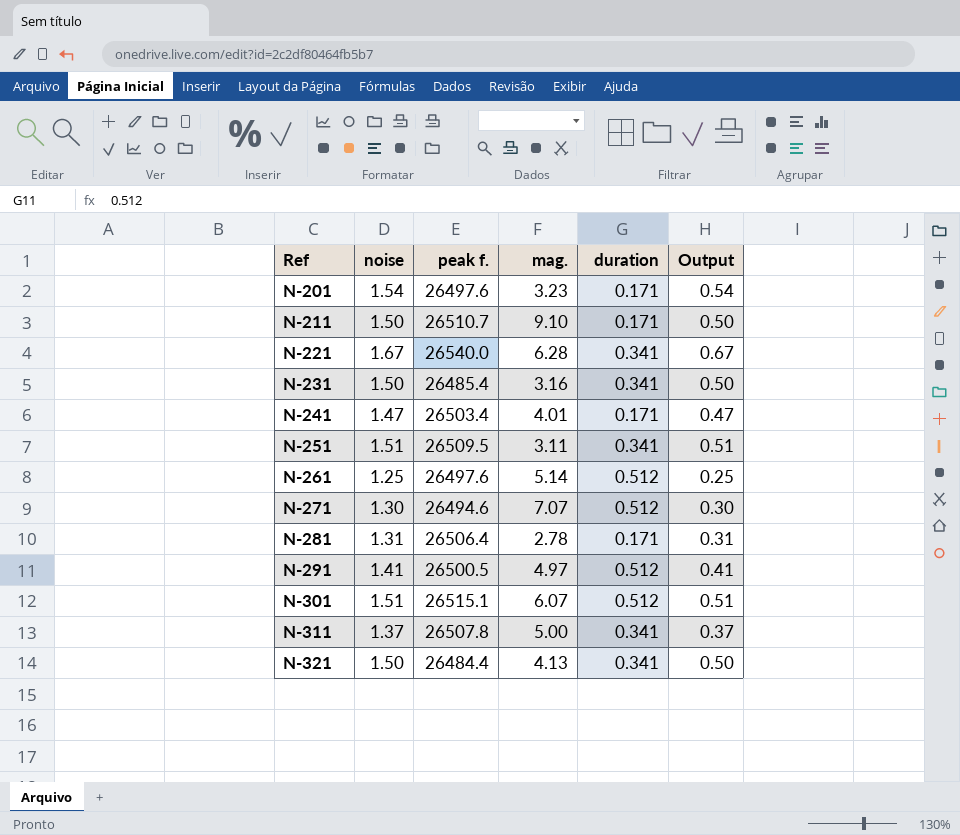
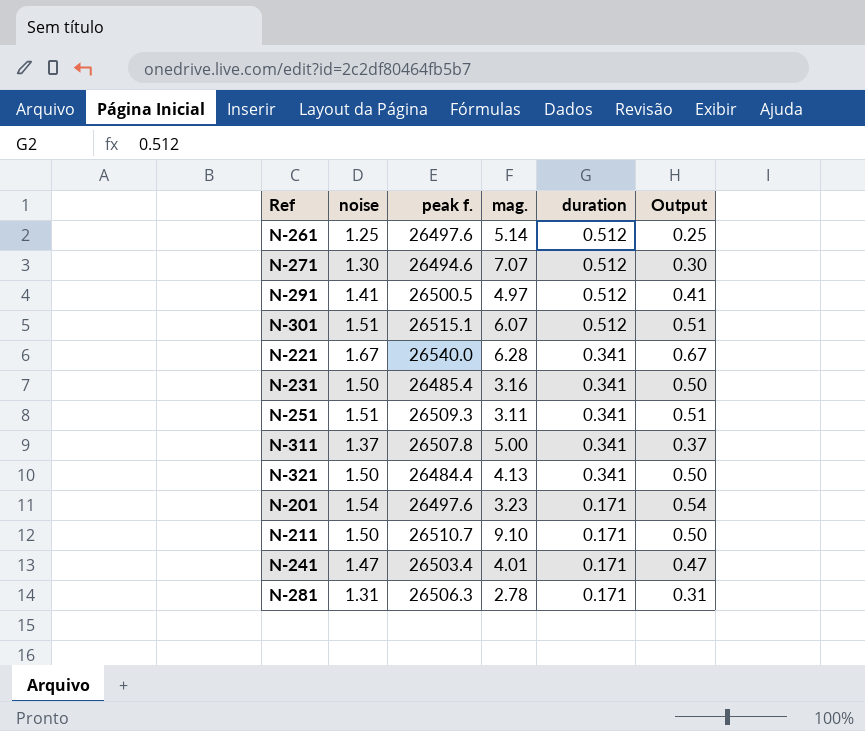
row order: Ref ascending -> duration descending
N-251 | peak f.: 26509.5 -> 26509.3
N-281 | peak f.: 26506.4 -> 26506.3

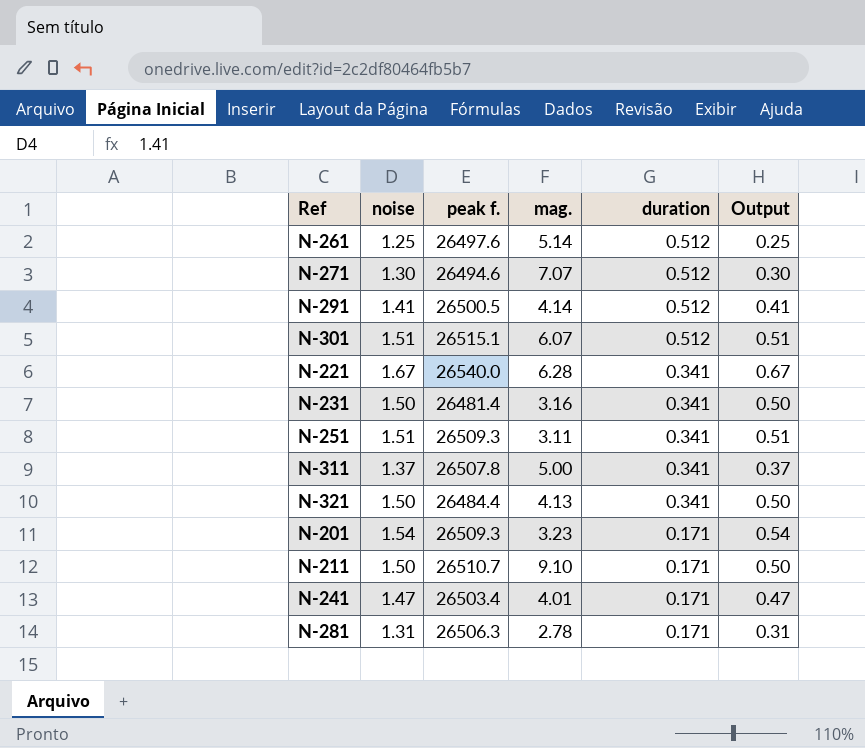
N-291 | mag.: 4.97 -> 4.14
N-231 | peak f.: 26485.4 -> 26481.4
N-201 | peak f.: 26497.6 -> 26509.3

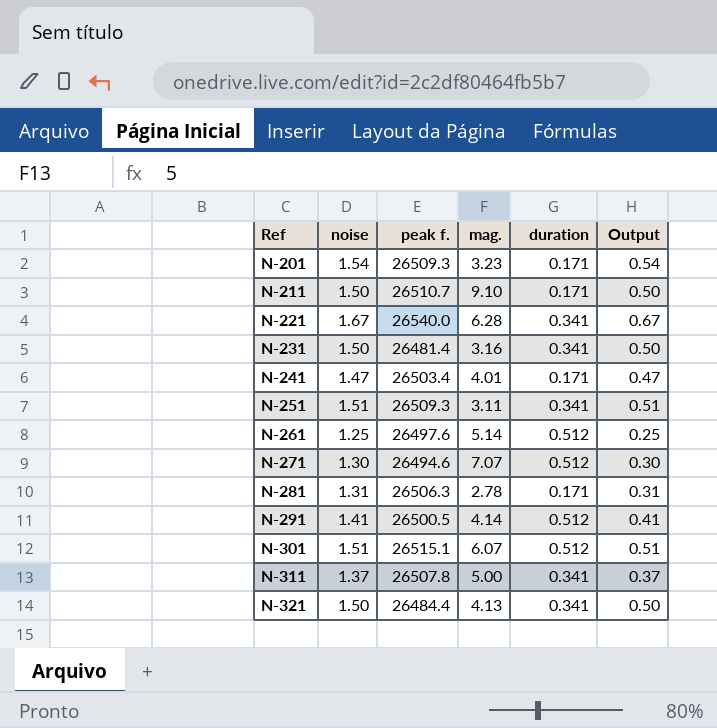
row order: duration descending -> Ref ascending

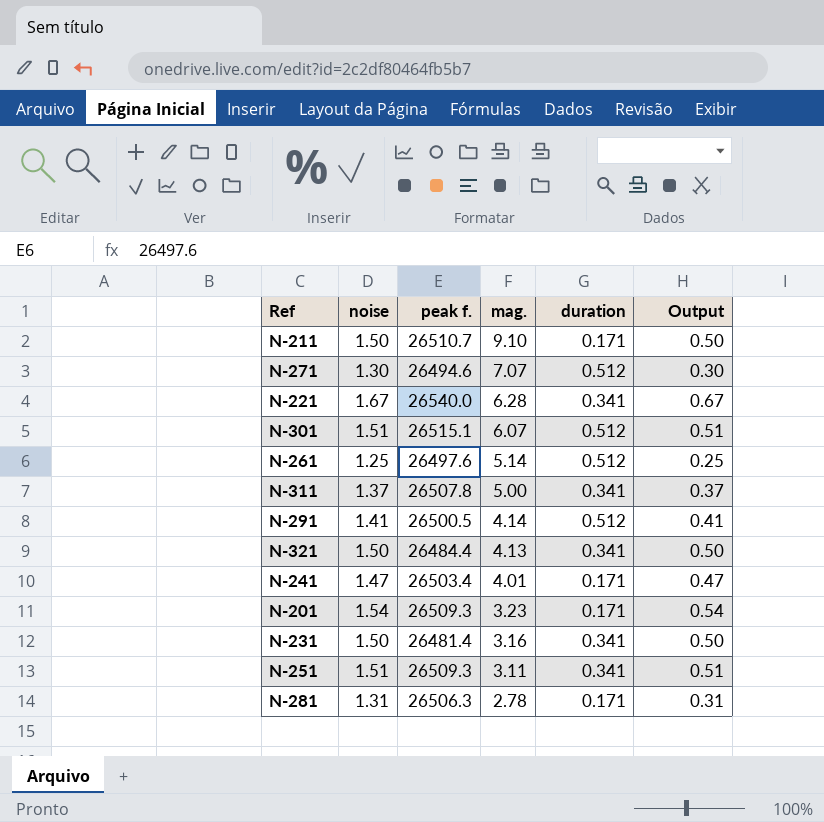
row order: Ref ascending -> mag. descending

